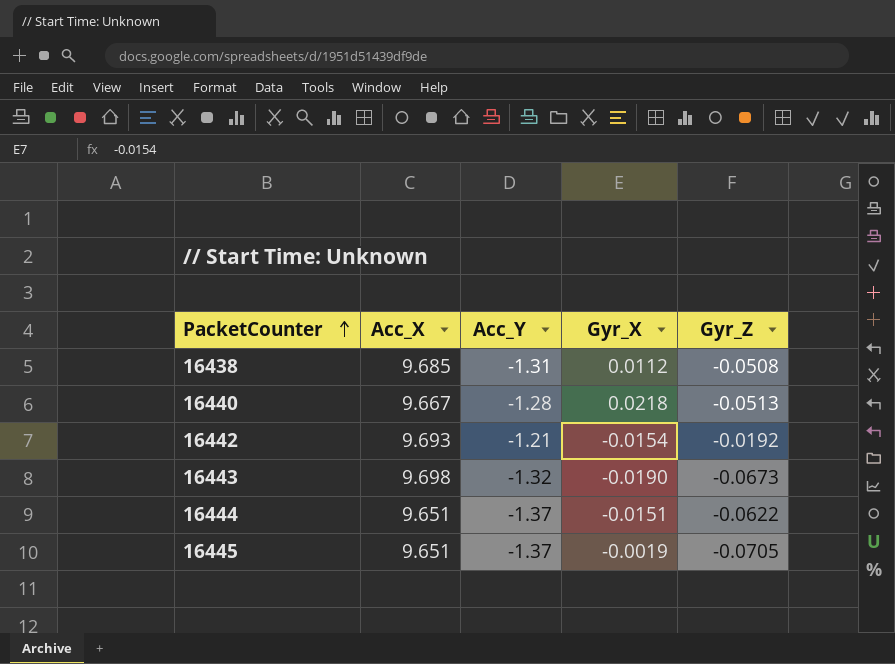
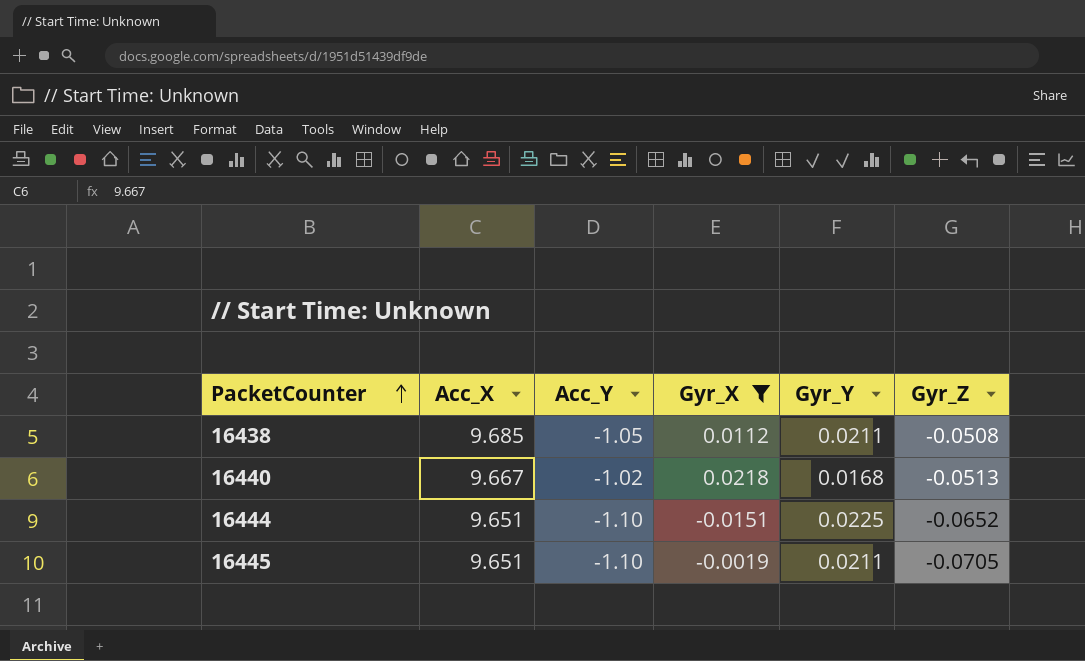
filter: none -> Gyr_X >= -0.0151
column Gyr_Y | position: none -> 5
16438 | Acc_Y: -1.31 -> -1.05
16440 | Acc_Y: -1.28 -> -1.02
16444 | Acc_Y: -1.37 -> -1.10
16444 | Gyr_Z: -0.0622 -> -0.0652
16445 | Acc_Y: -1.37 -> -1.10

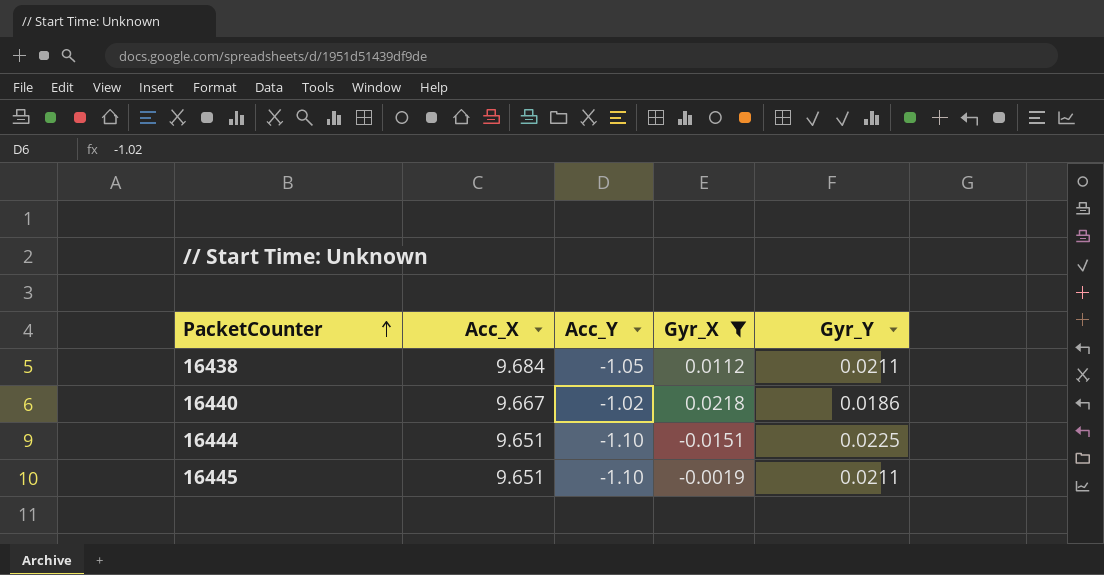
column Gyr_Z | position: 6 -> none
16438 | Acc_X: 9.685 -> 9.684
16440 | Gyr_Y: 0.0168 -> 0.0186

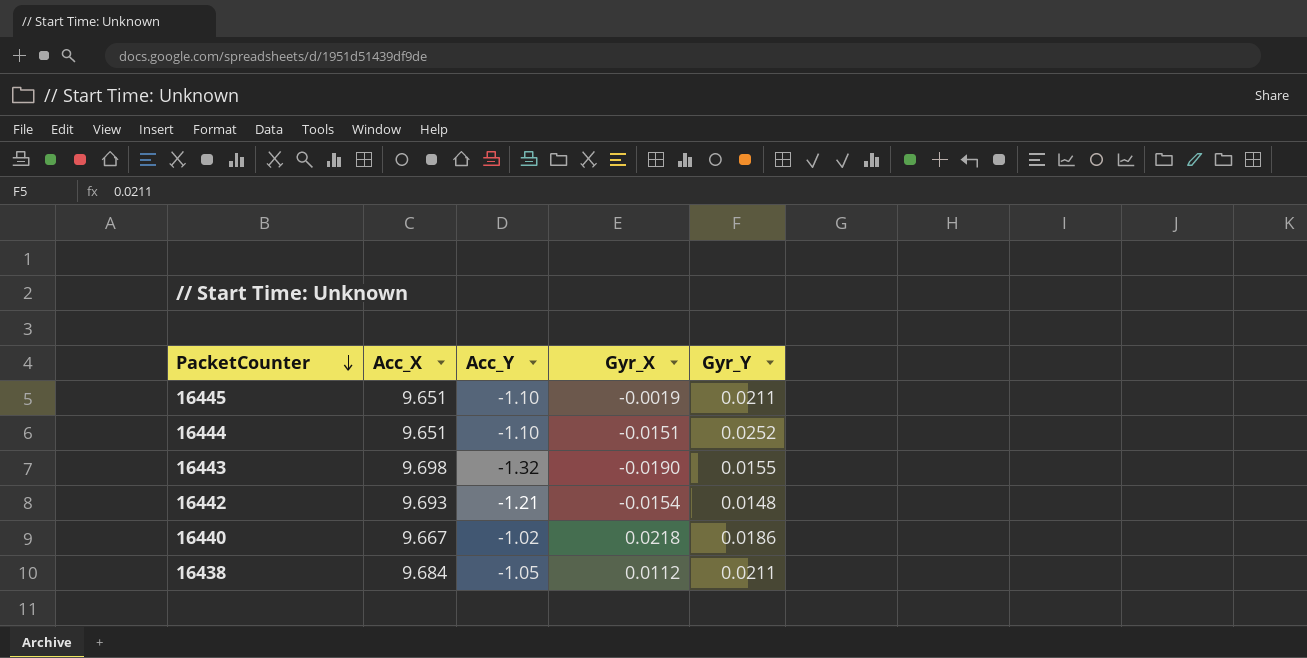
filter: Gyr_X >= -0.0151 -> none
row order: PacketCounter ascending -> PacketCounter descending
16444 | Gyr_Y: 0.0225 -> 0.0252

